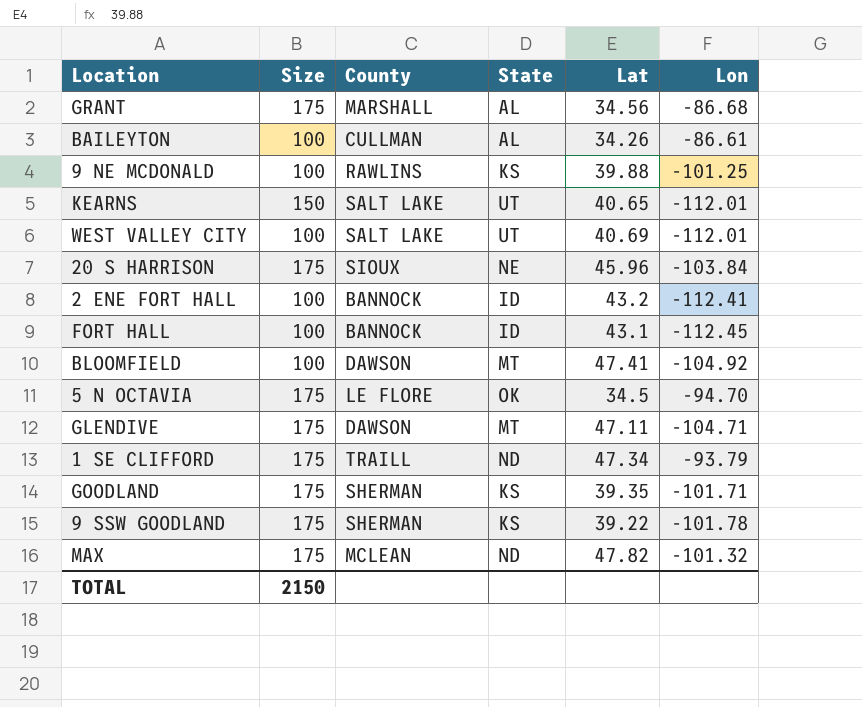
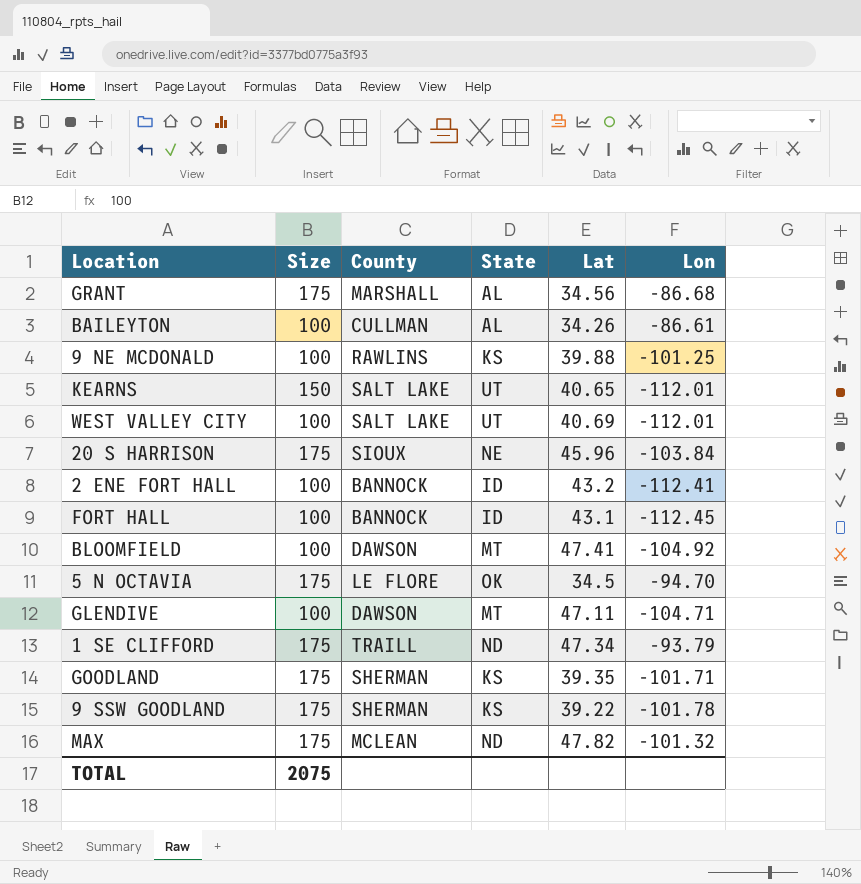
GLENDIVE | Size: 175 -> 100
TOTAL | Size: 2150 -> 2075

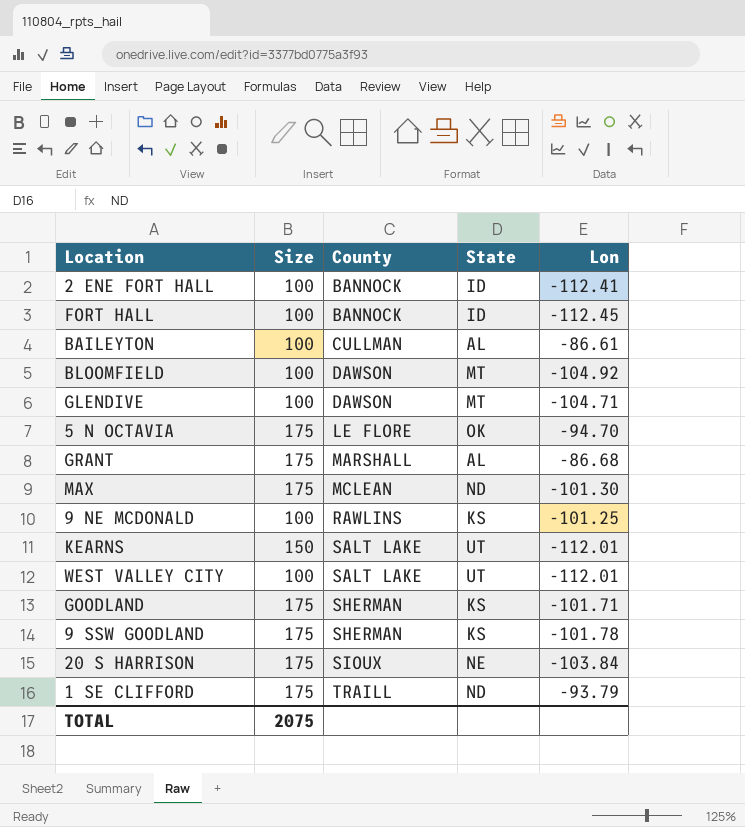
row order: none -> County ascending
column Lat | position: 5 -> none
MAX | Lon: -101.32 -> -101.30

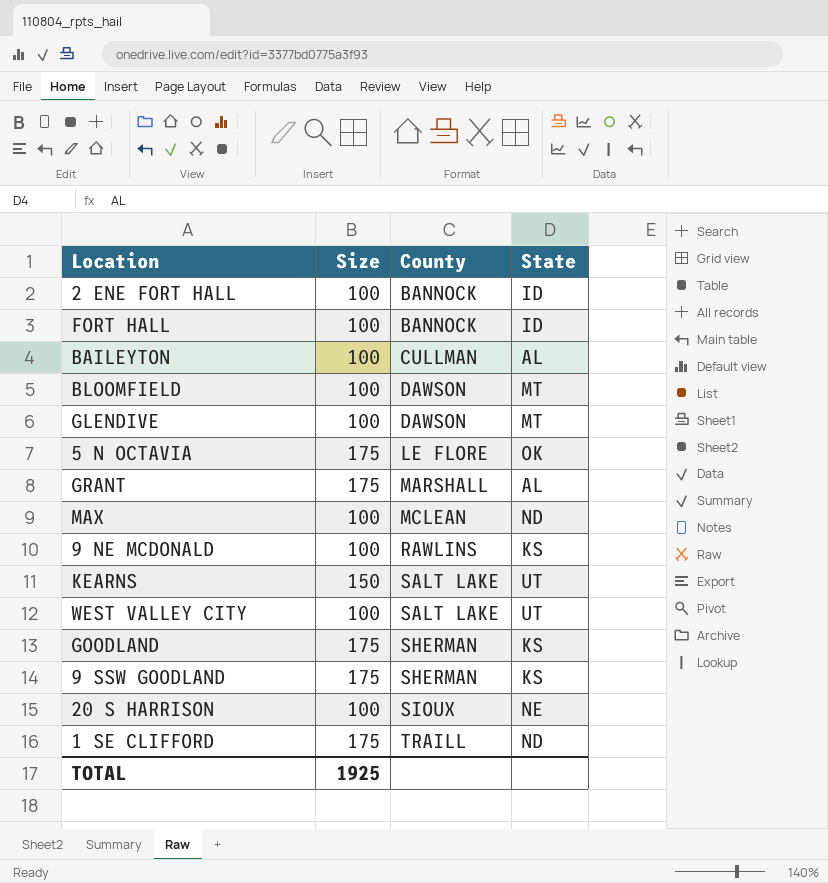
column Lon | position: 5 -> none
MAX | Size: 175 -> 100
20 S HARRISON | Size: 175 -> 100
TOTAL | Size: 2075 -> 1925

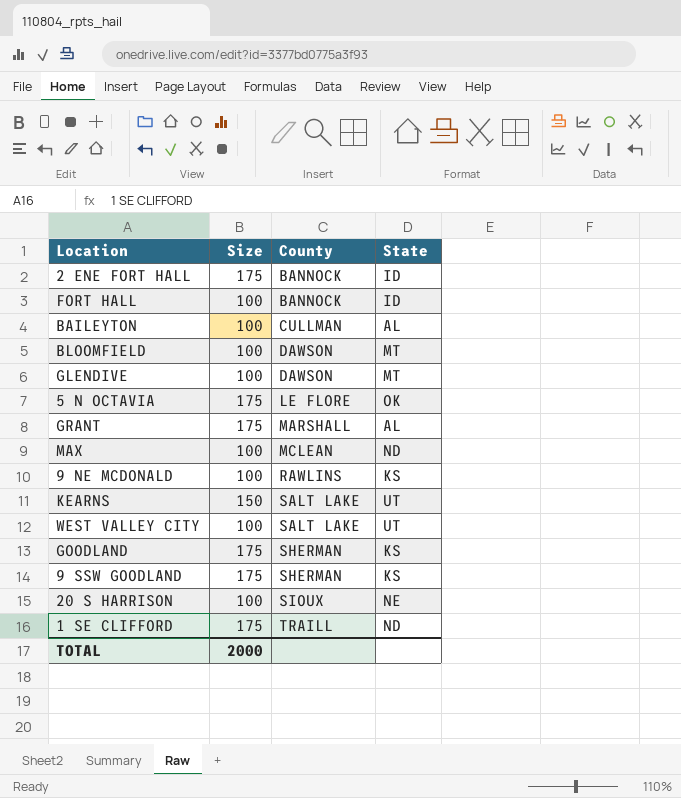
2 ENE FORT HALL | Size: 100 -> 175
TOTAL | Size: 1925 -> 2000

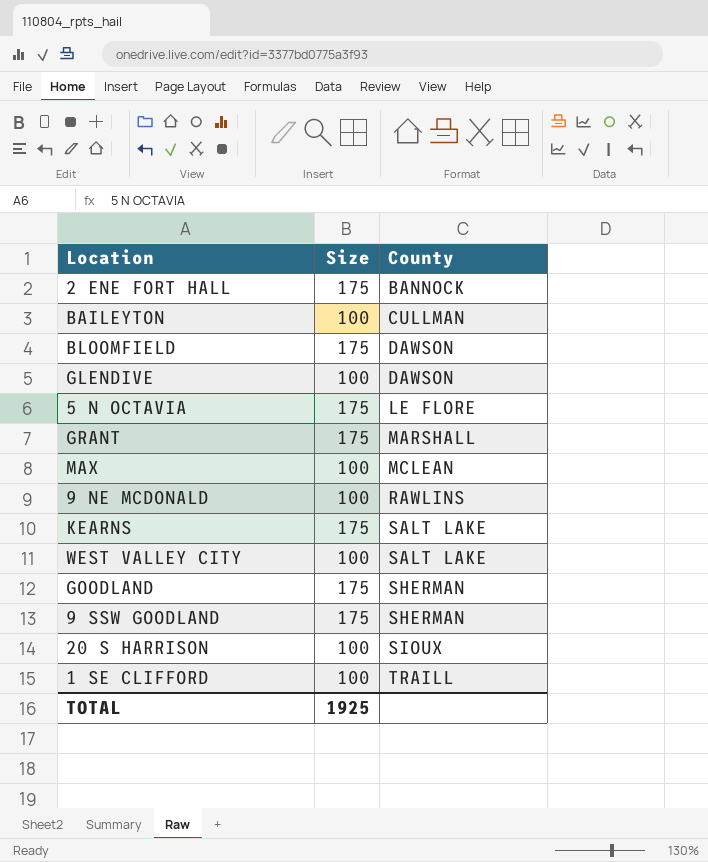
column State | position: 4 -> none
row FORT HALL: 100 | BANNOCK | ID -> none
BLOOMFIELD | Size: 100 -> 175
KEARNS | Size: 150 -> 175
1 SE CLIFFORD | Size: 175 -> 100
TOTAL | Size: 2000 -> 1925

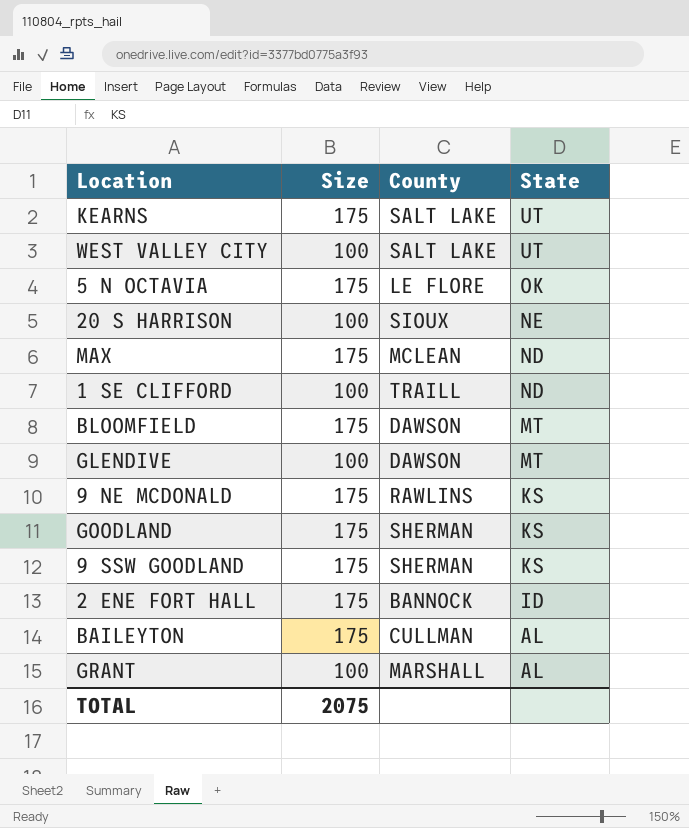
row order: County ascending -> State descending
column State | position: none -> 4
MAX | Size: 100 -> 175
9 NE MCDONALD | Size: 100 -> 175
BAILEYTON | Size: 100 -> 175
GRANT | Size: 175 -> 100
TOTAL | Size: 1925 -> 2075

